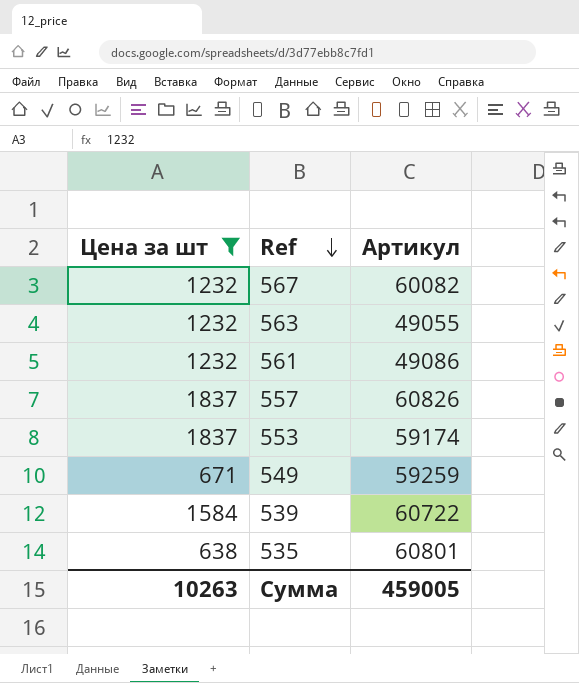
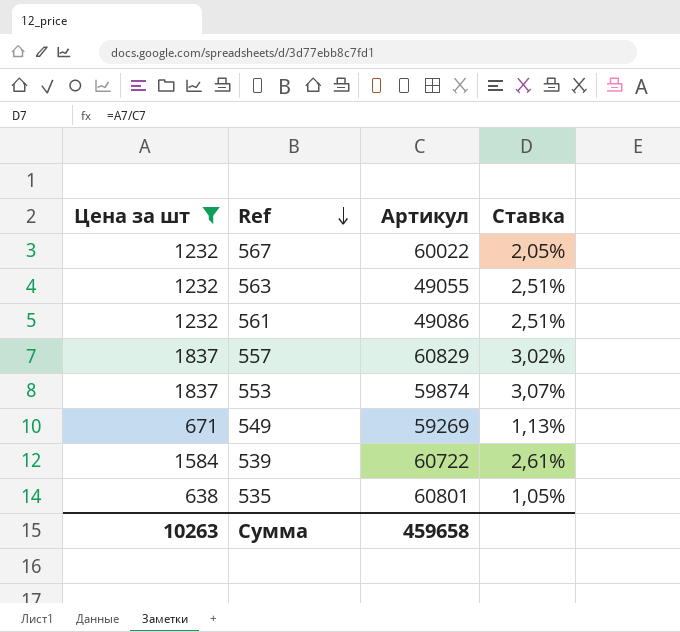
column Ставка | formula: none -> [Цена за шт] / [Артикул]
567 | Артикул: 60082 -> 60022
557 | Артикул: 60826 -> 60829
553 | Артикул: 59174 -> 59874
549 | Артикул: 59259 -> 59269
Сумма | Артикул: 459005 -> 459658

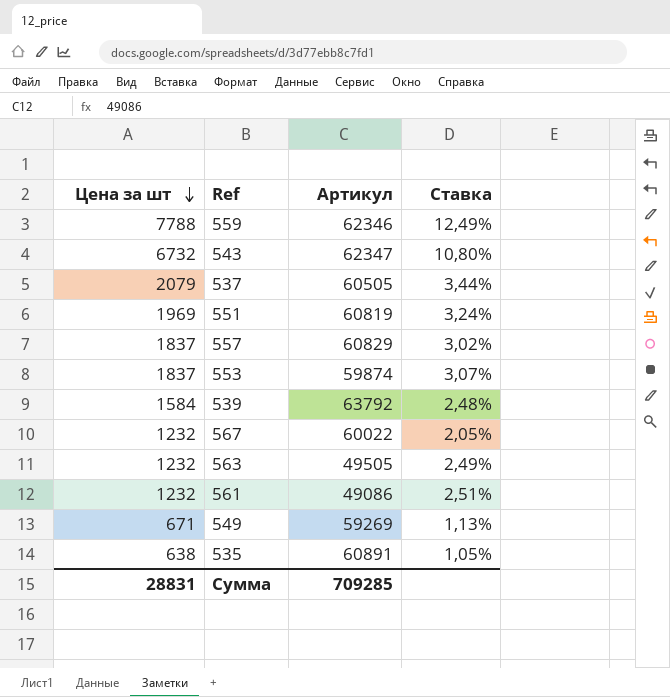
filter: Цена за шт <= 1837 -> none
row order: Ref descending -> Цена за шт descending
539 | Артикул: 60722 -> 63792
539 | Ставка: 2,61% -> 2,48%
563 | Артикул: 49055 -> 49505
563 | Ставка: 2,51% -> 2,49%
535 | Артикул: 60801 -> 60891
Сумма | Цена за шт: 10263 -> 28831
Сумма | Артикул: 459658 -> 709285

